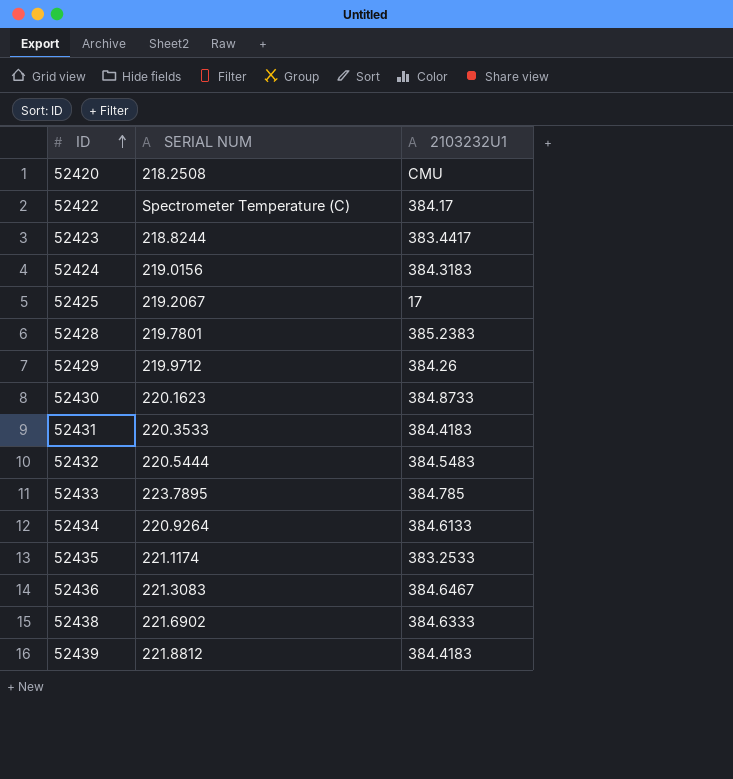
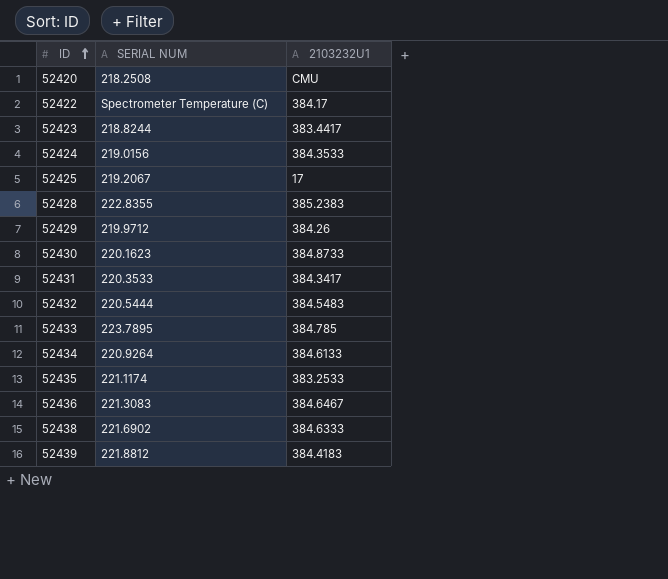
52424 | 2103232U1: 384.3183 -> 384.3533
52428 | SERIAL NUM: 219.7801 -> 222.8355
52431 | 2103232U1: 384.4183 -> 384.3417

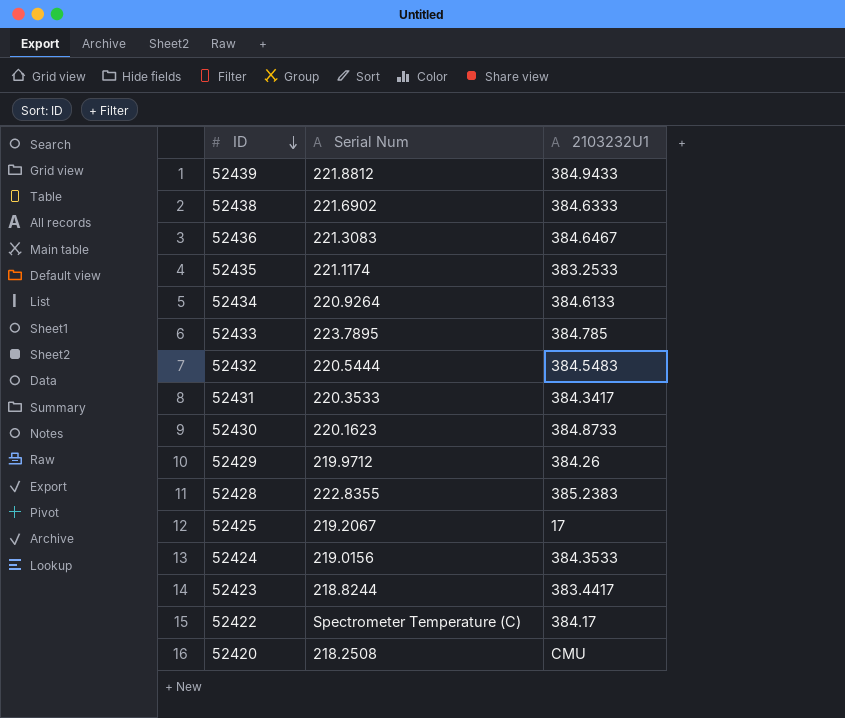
row order: ID ascending -> ID descending
column name: SERIAL NUM -> Serial Num
52439 | 2103232U1: 384.4183 -> 384.9433

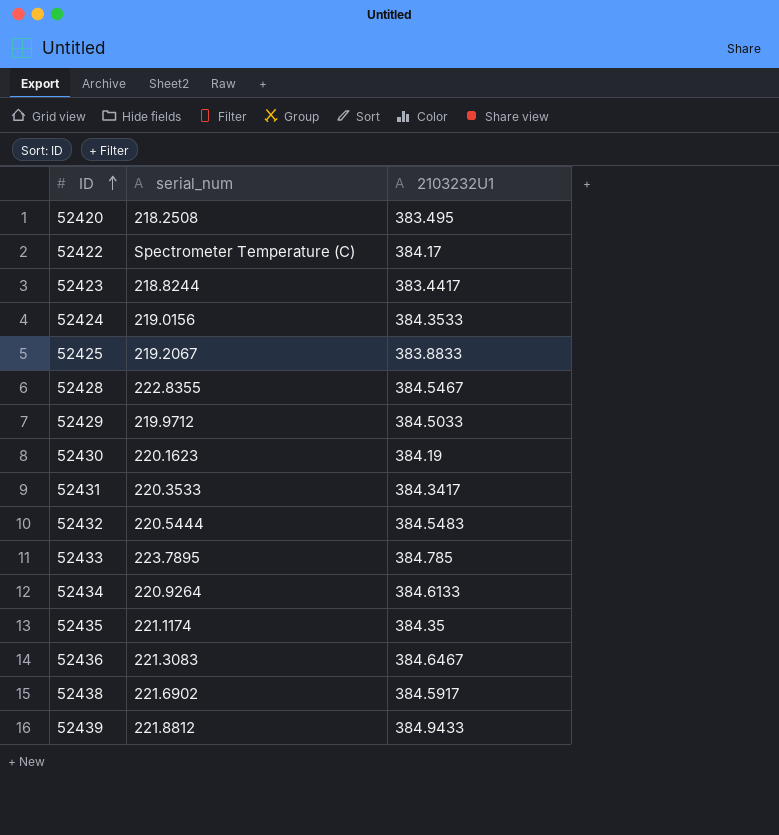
row order: ID descending -> ID ascending
column name: Serial Num -> serial_num
52420 | 2103232U1: CMU -> 383.495
52425 | 2103232U1: 17 -> 383.8833
52428 | 2103232U1: 385.2383 -> 384.5467
52429 | 2103232U1: 384.26 -> 384.5033
52430 | 2103232U1: 384.8733 -> 384.19
52435 | 2103232U1: 383.2533 -> 384.35
52438 | 2103232U1: 384.6333 -> 384.5917

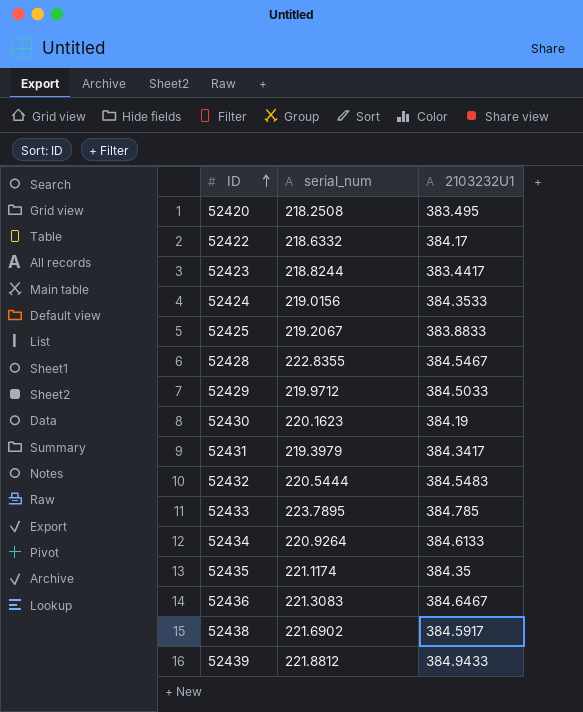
52422 | serial_num: Spectrometer Temperature (C) -> 218.6332
52431 | serial_num: 220.3533 -> 219.3979

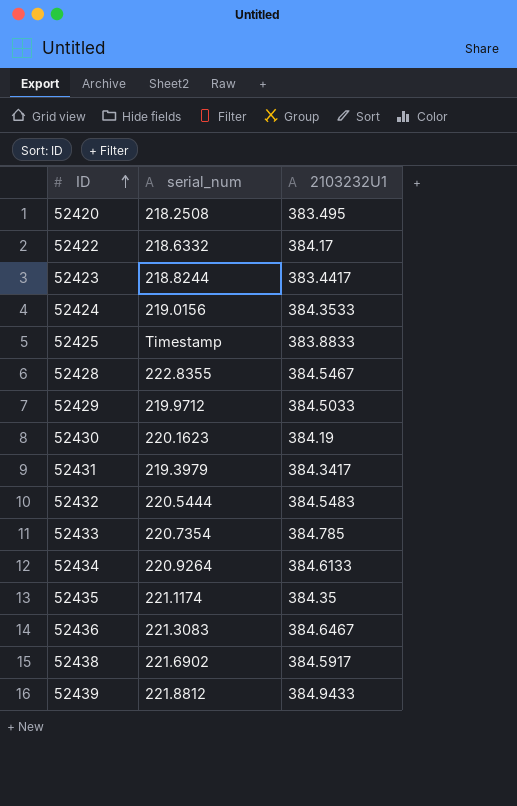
52425 | serial_num: 219.2067 -> Timestamp
52433 | serial_num: 223.7895 -> 220.7354

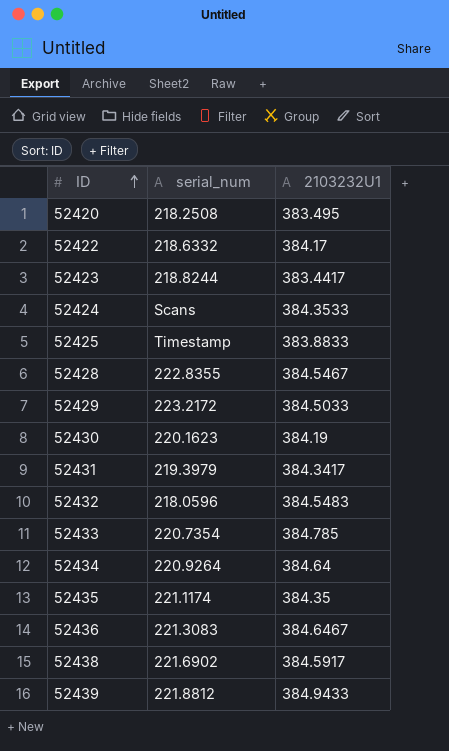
52424 | serial_num: 219.0156 -> Scans
52429 | serial_num: 219.9712 -> 223.2172
52432 | serial_num: 220.5444 -> 218.0596
52434 | 2103232U1: 384.6133 -> 384.64

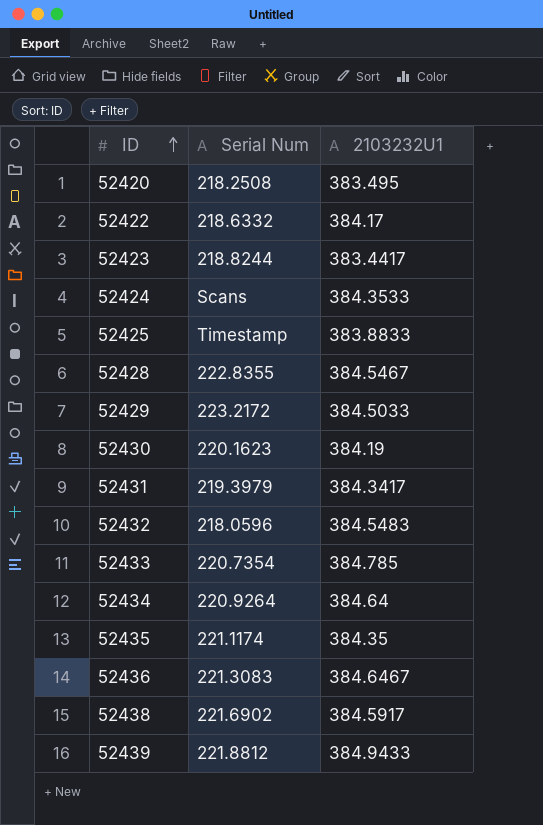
column name: serial_num -> Serial Num

